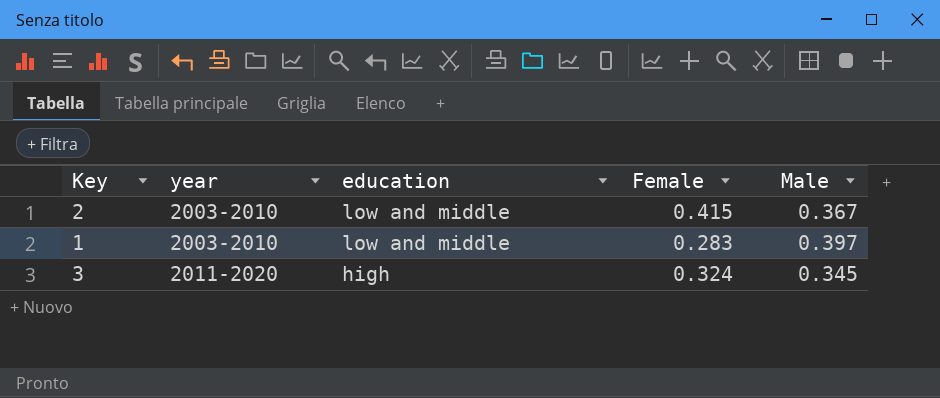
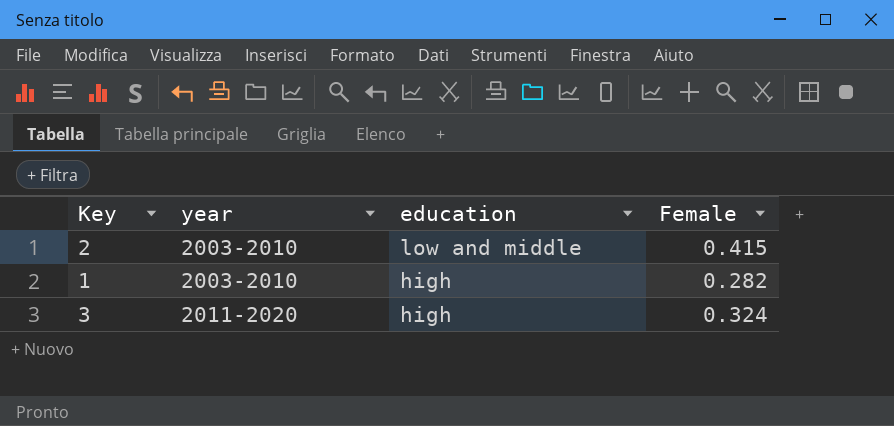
column Male | position: 5 -> none
1 | education: low and middle -> high
1 | Female: 0.283 -> 0.282

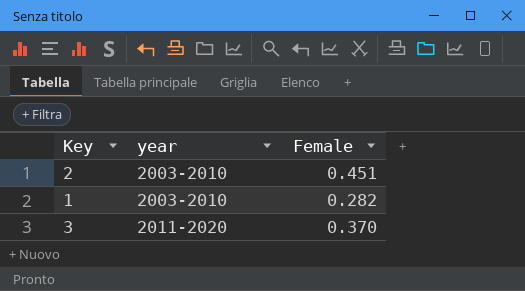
column education | position: 3 -> none
2 | Female: 0.415 -> 0.451
3 | Female: 0.324 -> 0.370

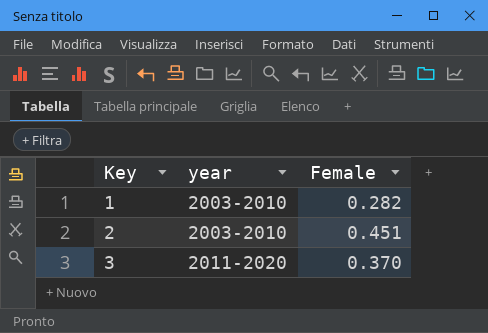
row order: year ascending -> Key ascending

